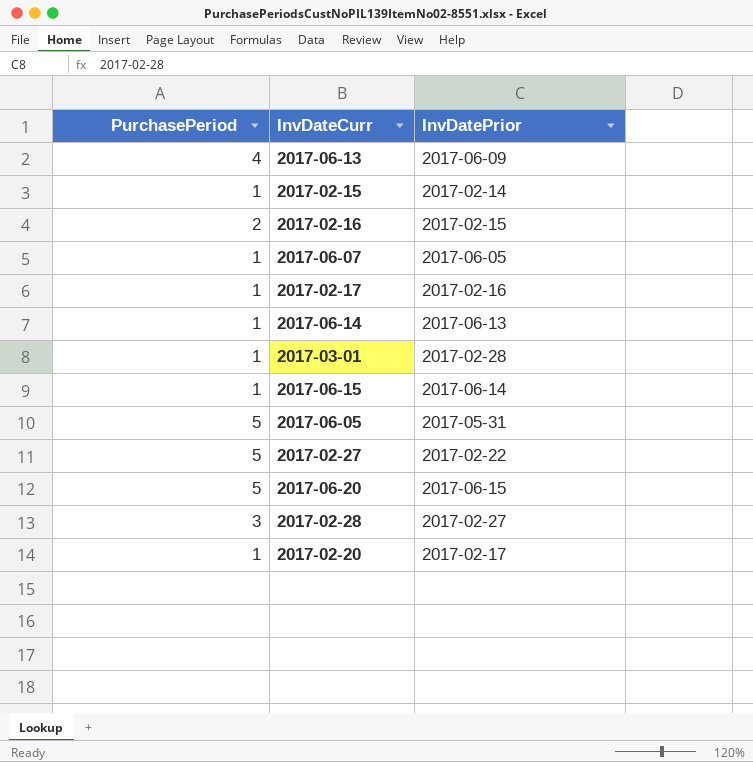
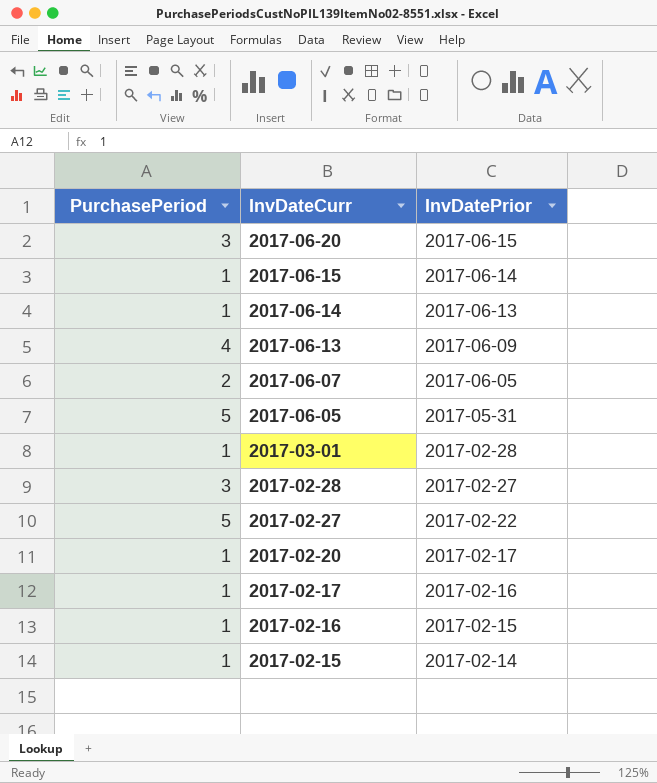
row order: none -> InvDateCurr descending
2017-06-20 | PurchasePeriod: 5 -> 3
2017-06-07 | PurchasePeriod: 1 -> 2
2017-02-16 | PurchasePeriod: 2 -> 1

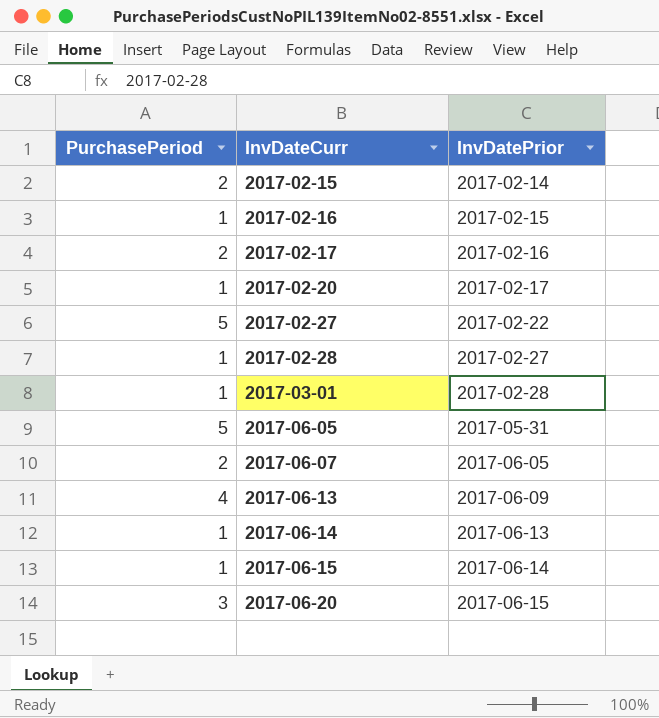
row order: InvDateCurr descending -> InvDateCurr ascending
2017-02-15 | PurchasePeriod: 1 -> 2
2017-02-17 | PurchasePeriod: 1 -> 2
2017-02-28 | PurchasePeriod: 3 -> 1

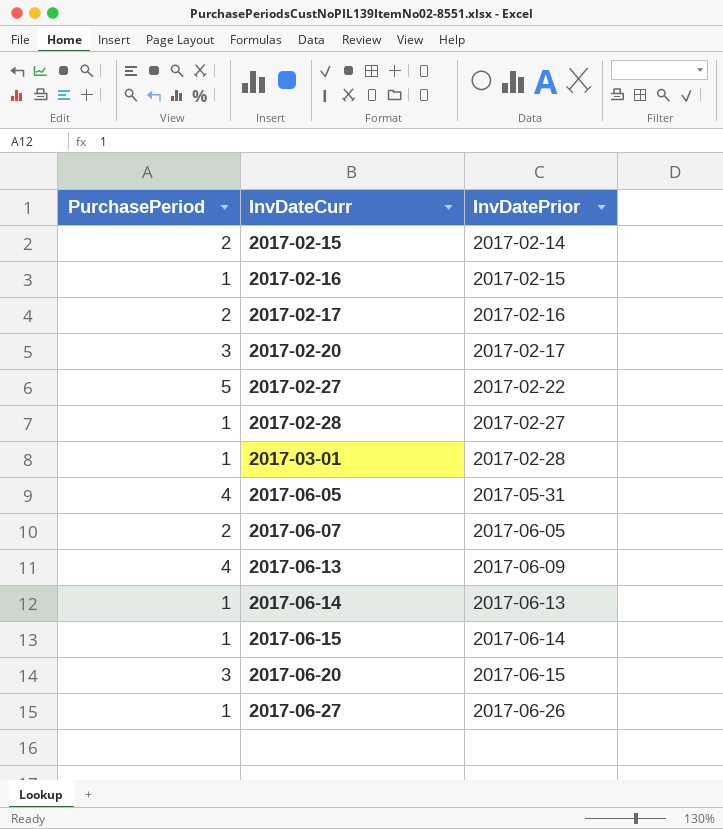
2017-02-20 | PurchasePeriod: 1 -> 3
2017-06-05 | PurchasePeriod: 5 -> 4
row 2017-06-27: none -> 1 | 2017-06-26

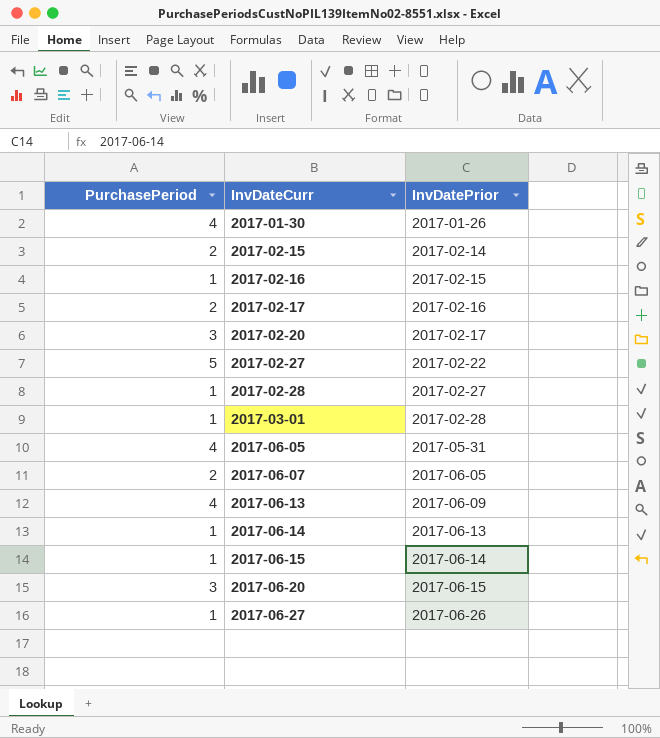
row 2017-01-30: none -> 4 | 2017-01-26

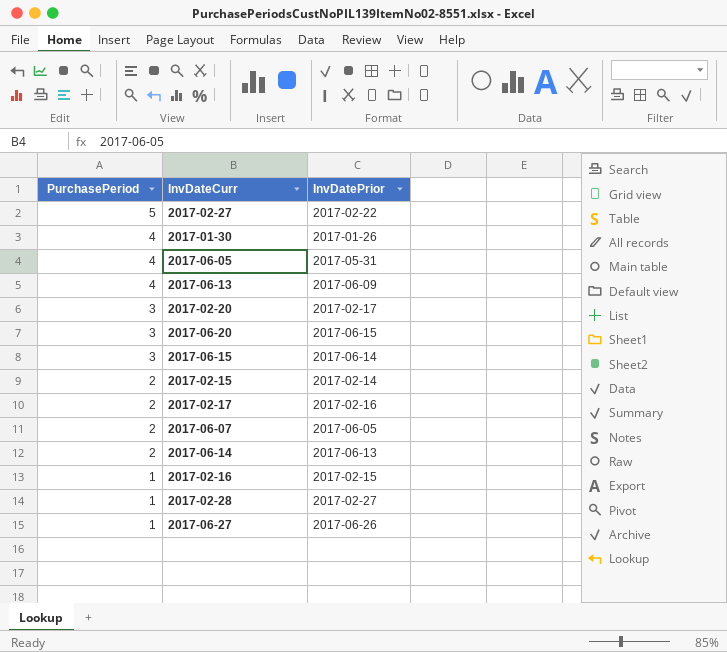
row order: InvDateCurr ascending -> PurchasePeriod descending
row 2017-03-01: 1 | 2017-02-28 -> none
2017-06-15 | PurchasePeriod: 1 -> 3
2017-06-14 | PurchasePeriod: 1 -> 2

